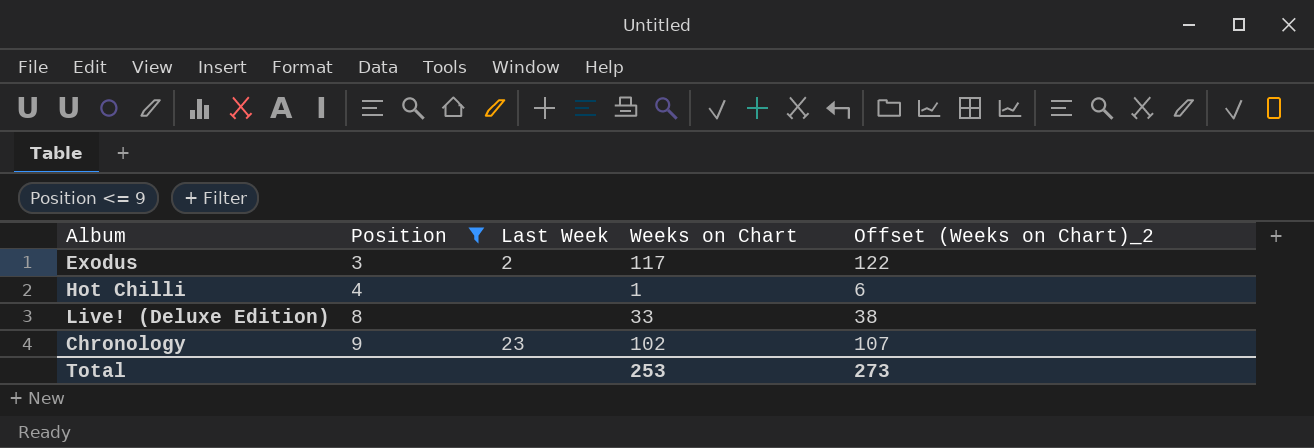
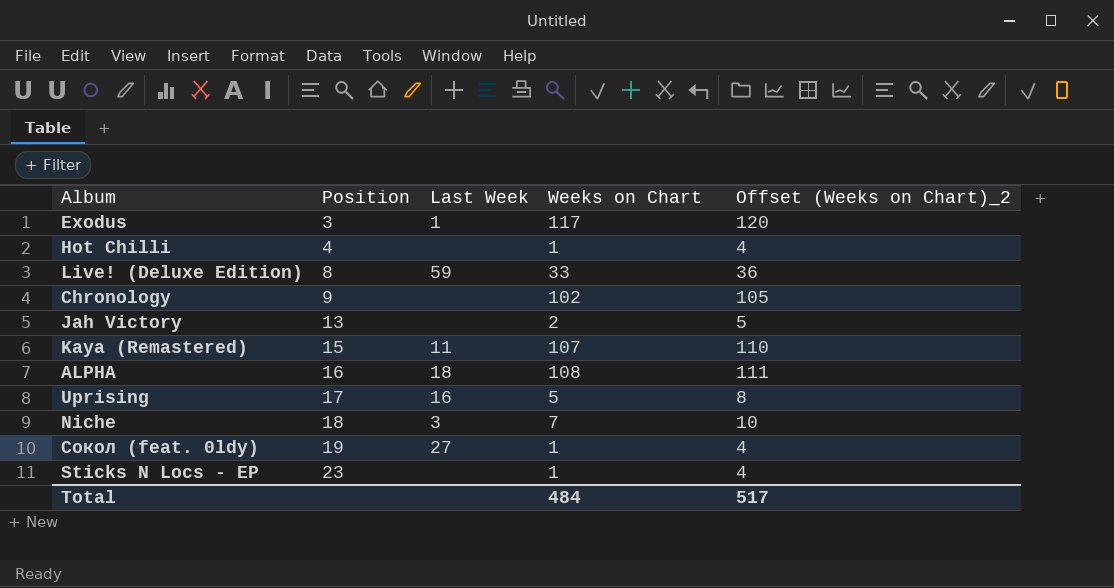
filter: Position <= 9 -> none
column Offset (Weeks on Chart)_2 | formula: [Weeks on Chart] + 5 -> [Weeks on Chart] + 3
Exodus | Last Week: 2 -> 1
Live! (Deluxe Edition) | Last Week: none -> 59
Chronology | Last Week: 23 -> none
Total | Weeks on Chart: 253 -> 484
Total | Offset (Weeks on Chart)_2: 273 -> 517

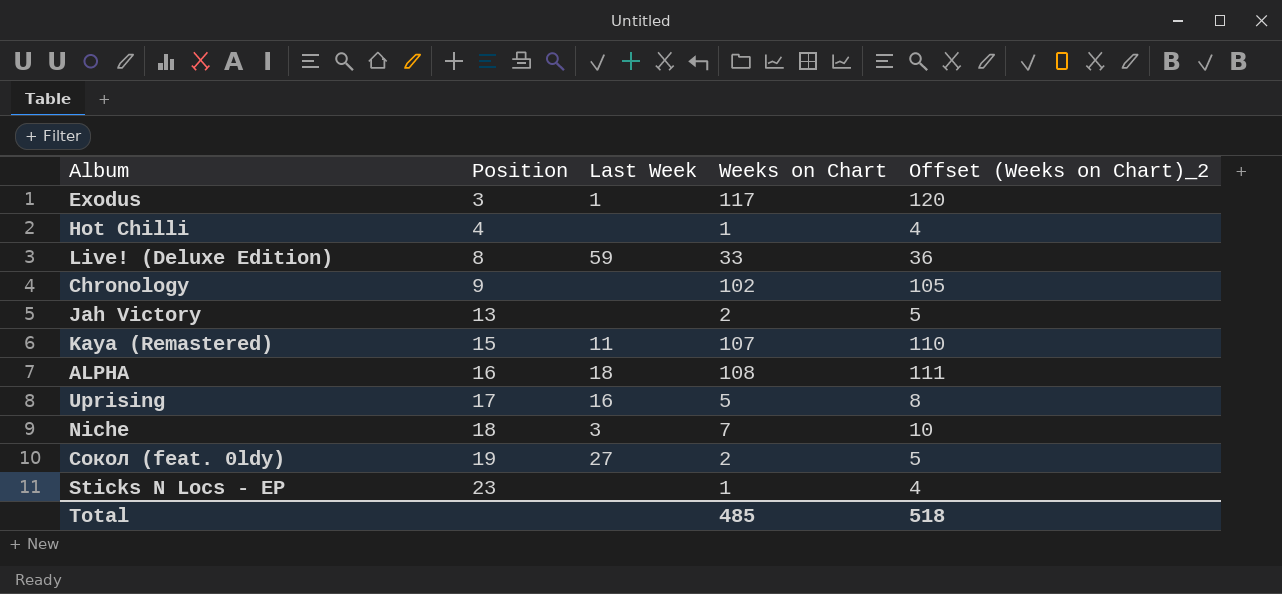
Сокол (feat. 0ldy) | Weeks on Chart: 1 -> 2
Сокол (feat. 0ldy) | Offset (Weeks on Chart)_2: 4 -> 5
Total | Weeks on Chart: 484 -> 485
Total | Offset (Weeks on Chart)_2: 517 -> 518

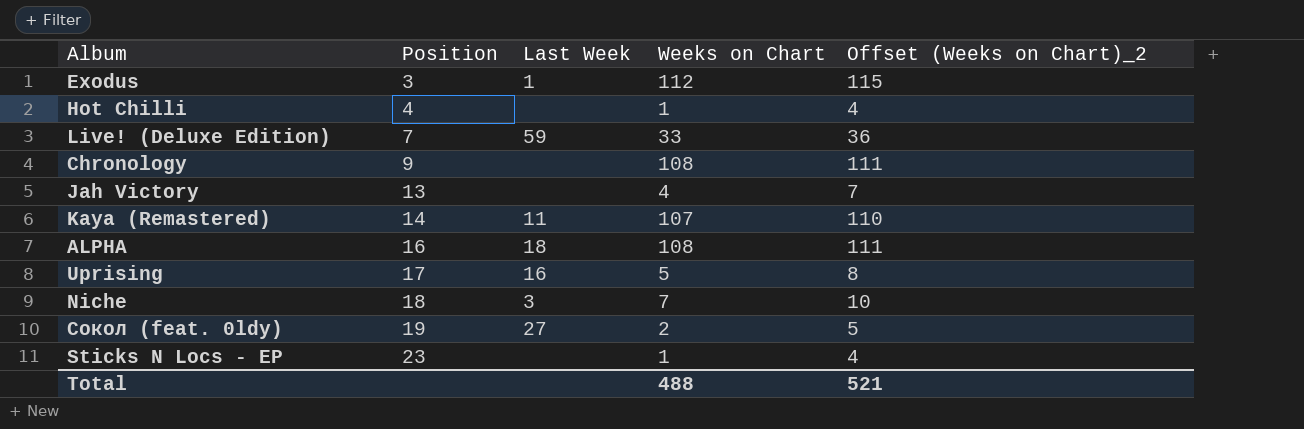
Exodus | Weeks on Chart: 117 -> 112
Exodus | Offset (Weeks on Chart)_2: 120 -> 115
Live! (Deluxe Edition) | Position: 8 -> 7
Chronology | Weeks on Chart: 102 -> 108
Chronology | Offset (Weeks on Chart)_2: 105 -> 111
Jah Victory | Weeks on Chart: 2 -> 4
Jah Victory | Offset (Weeks on Chart)_2: 5 -> 7
Kaya (Remastered) | Position: 15 -> 14
Total | Weeks on Chart: 485 -> 488
Total | Offset (Weeks on Chart)_2: 518 -> 521

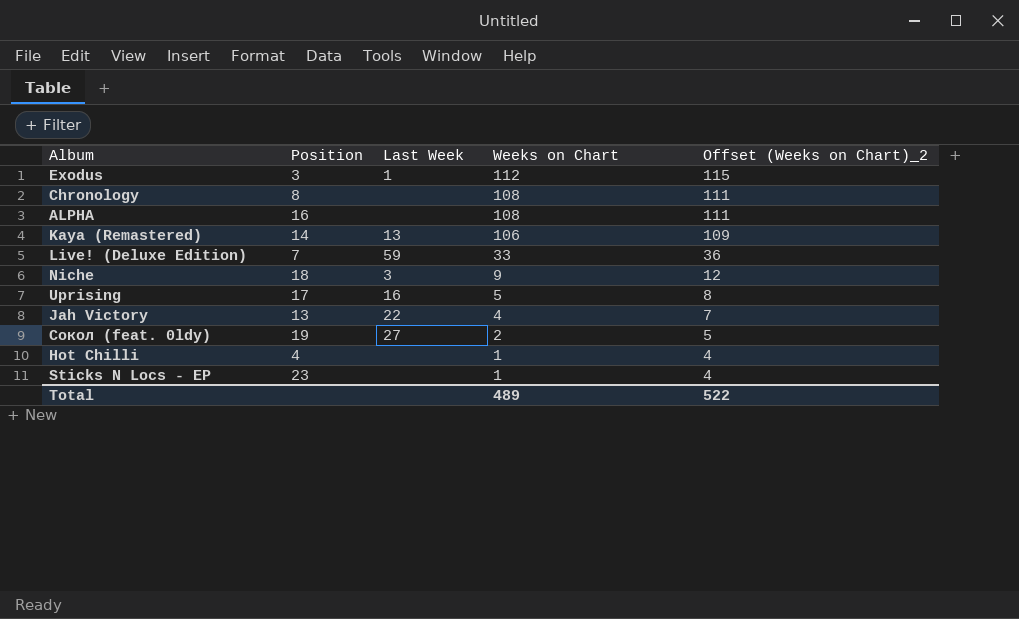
row order: Position ascending -> Weeks on Chart descending
Chronology | Position: 9 -> 8
ALPHA | Last Week: 18 -> none
Kaya (Remastered) | Last Week: 11 -> 13
Kaya (Remastered) | Weeks on Chart: 107 -> 106
Kaya (Remastered) | Offset (Weeks on Chart)_2: 110 -> 109
Niche | Weeks on Chart: 7 -> 9
Niche | Offset (Weeks on Chart)_2: 10 -> 12
Jah Victory | Last Week: none -> 22
Total | Weeks on Chart: 488 -> 489
Total | Offset (Weeks on Chart)_2: 521 -> 522

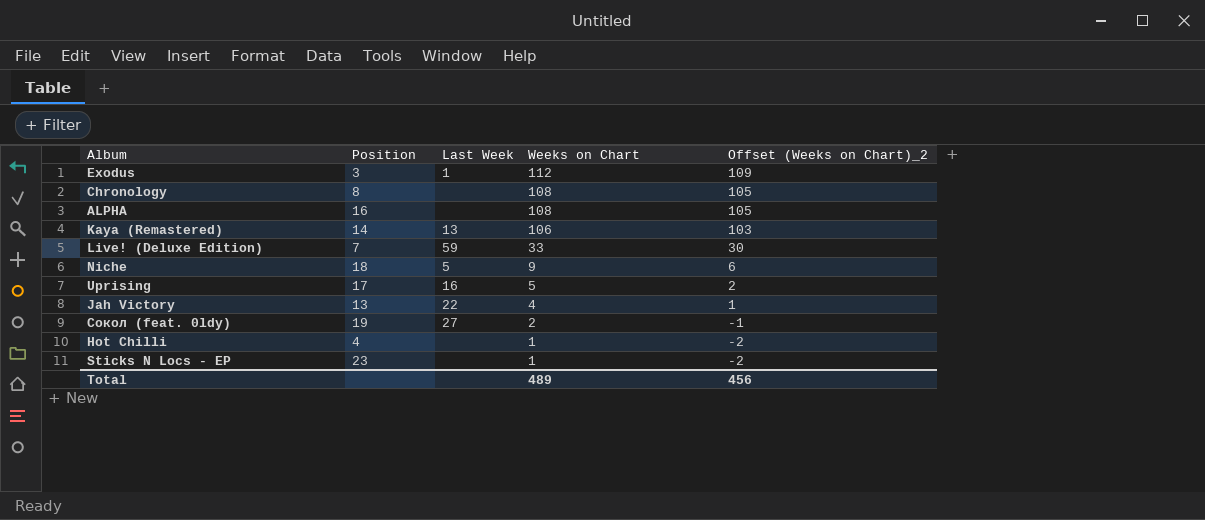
column Offset (Weeks on Chart)_2 | formula: [Weeks on Chart] + 3 -> [Weeks on Chart] - 3
Niche | Last Week: 3 -> 5
Total | Offset (Weeks on Chart)_2: 522 -> 456

